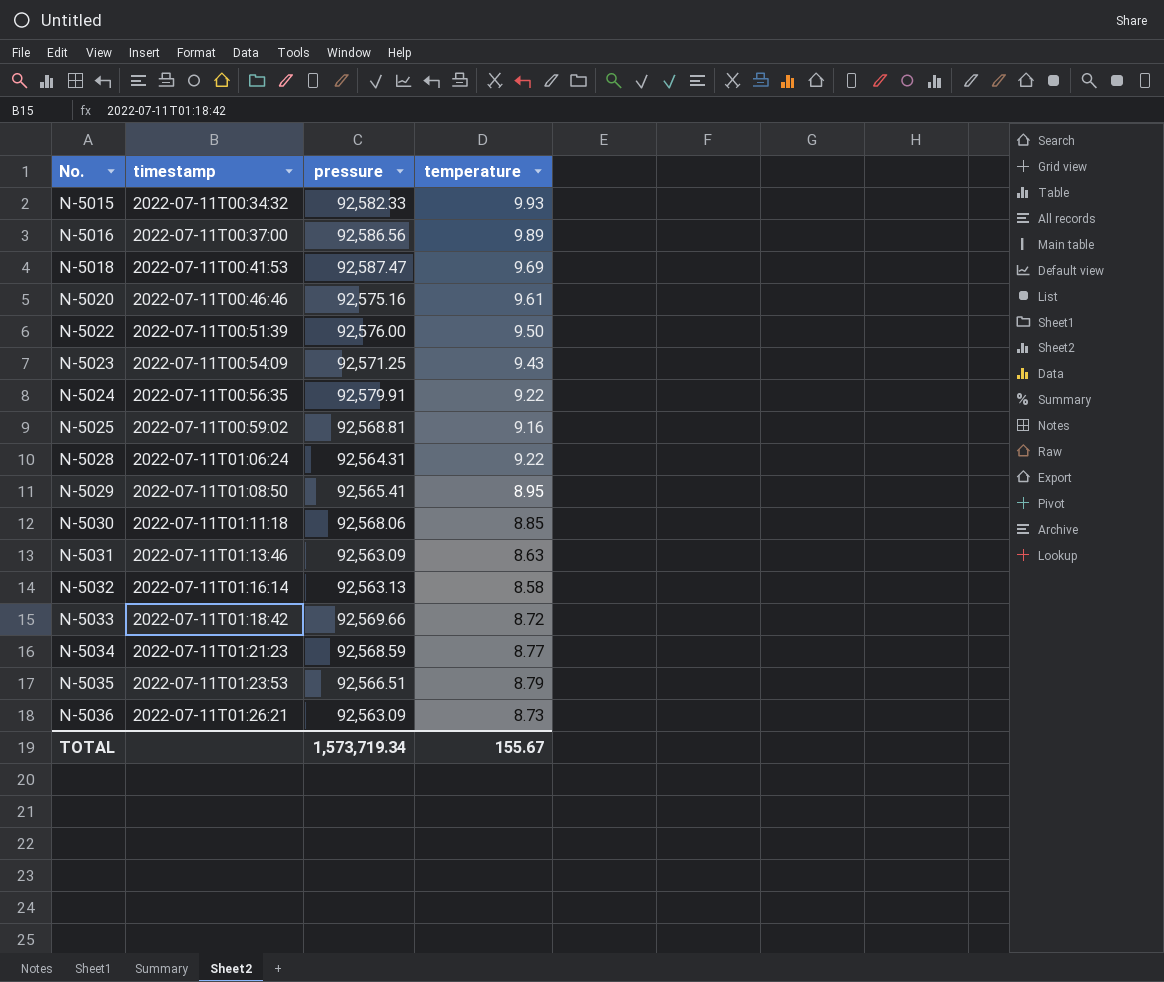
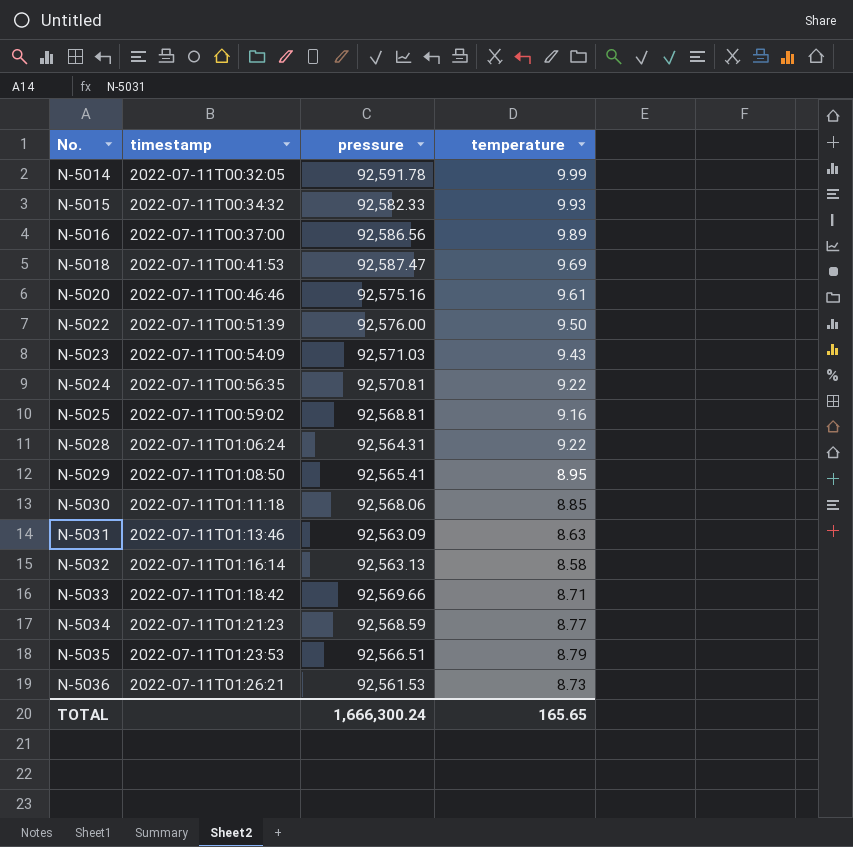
row N-5014: none -> 2022-07-11T00:32:05 | 92,591.78 | 9.99
N-5023 | pressure: 92,571.25 -> 92,571.03
N-5024 | pressure: 92,579.91 -> 92,570.81
N-5033 | temperature: 8.72 -> 8.71
N-5036 | pressure: 92,563.09 -> 92,561.53
TOTAL | pressure: 1,573,719.34 -> 1,666,300.24
TOTAL | temperature: 155.67 -> 165.65

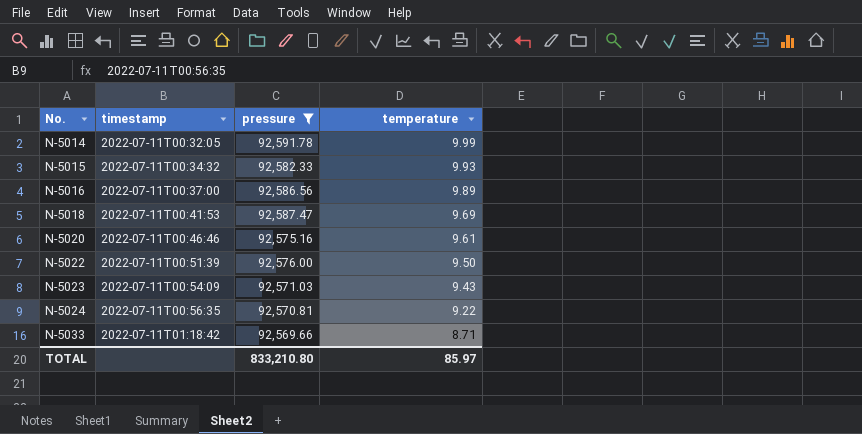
filter: none -> pressure >= 92,569.66
TOTAL | pressure: 1,666,300.24 -> 833,210.80
TOTAL | temperature: 165.65 -> 85.97

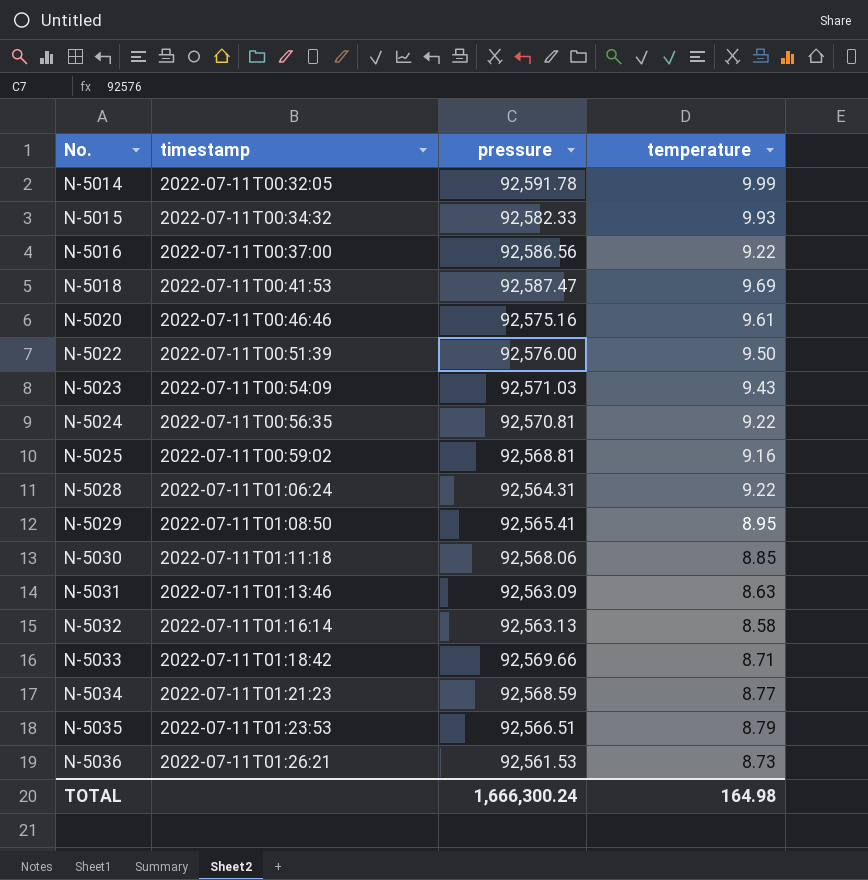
filter: pressure >= 92,569.66 -> none
N-5016 | temperature: 9.89 -> 9.22
TOTAL | pressure: 833,210.80 -> 1,666,300.24
TOTAL | temperature: 85.97 -> 164.98

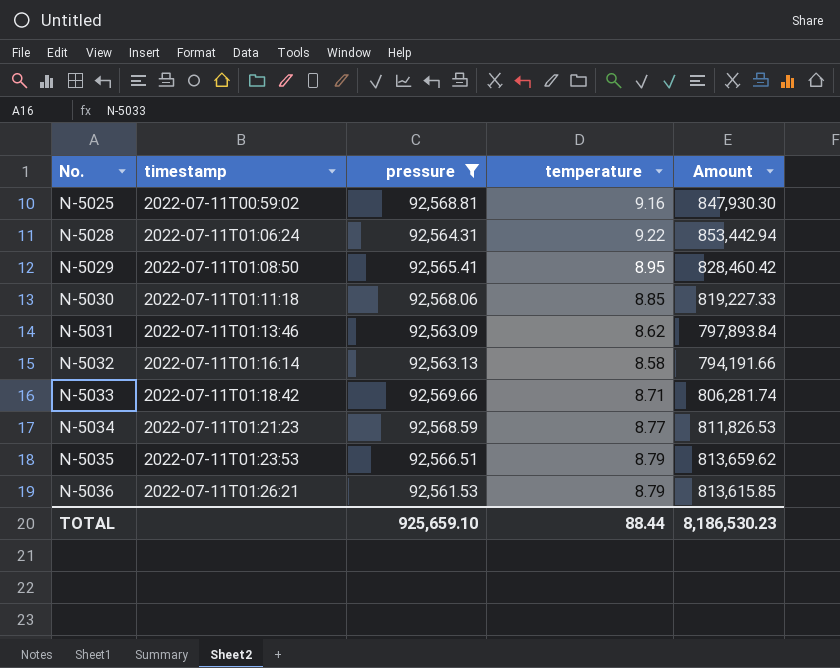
filter: none -> pressure <= 92,569.66
column Amount | formula: none -> [pressure] * [temperature]
N-5031 | temperature: 8.63 -> 8.62
N-5036 | temperature: 8.73 -> 8.79
TOTAL | pressure: 1,666,300.24 -> 925,659.10
TOTAL | temperature: 164.98 -> 88.44

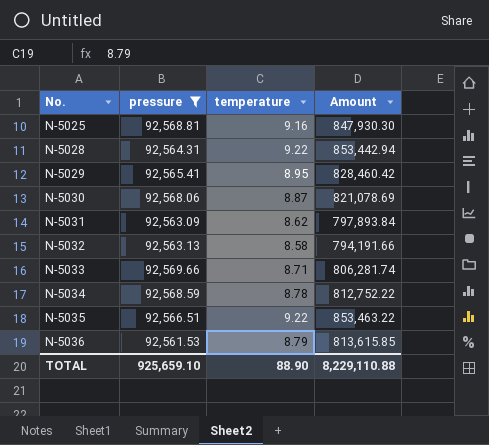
column timestamp | position: 2 -> none
N-5030 | temperature: 8.85 -> 8.87
N-5030 | Amount: 819,227.33 -> 821,078.69
N-5034 | temperature: 8.77 -> 8.78
N-5034 | Amount: 811,826.53 -> 812,752.22
N-5035 | temperature: 8.79 -> 9.22
N-5035 | Amount: 813,659.62 -> 853,463.22
TOTAL | temperature: 88.44 -> 88.90
TOTAL | Amount: 8,186,530.23 -> 8,229,110.88

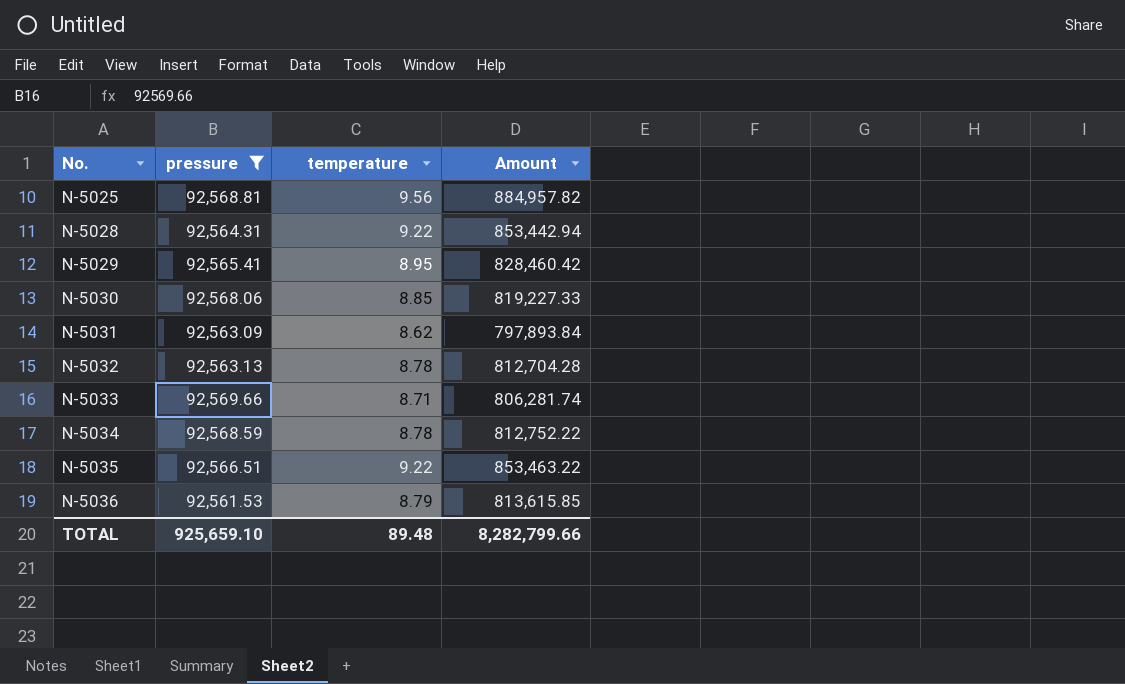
N-5025 | temperature: 9.16 -> 9.56
N-5025 | Amount: 847,930.30 -> 884,957.82
N-5030 | temperature: 8.87 -> 8.85
N-5030 | Amount: 821,078.69 -> 819,227.33
N-5032 | temperature: 8.58 -> 8.78
N-5032 | Amount: 794,191.66 -> 812,704.28
TOTAL | temperature: 88.90 -> 89.48
TOTAL | Amount: 8,229,110.88 -> 8,282,799.66

